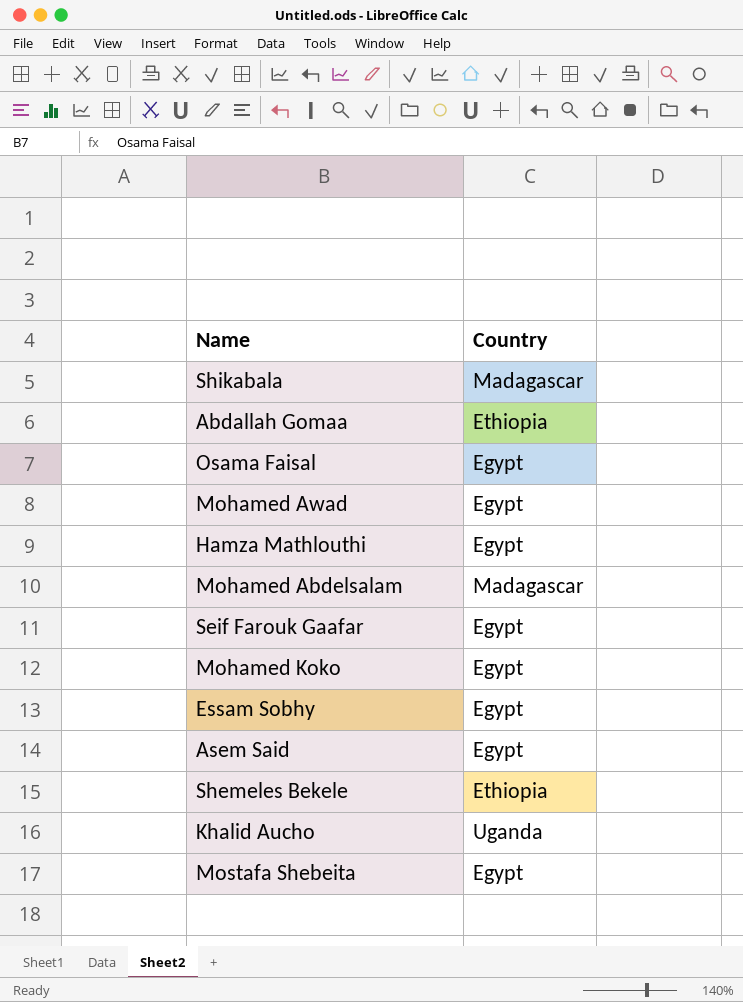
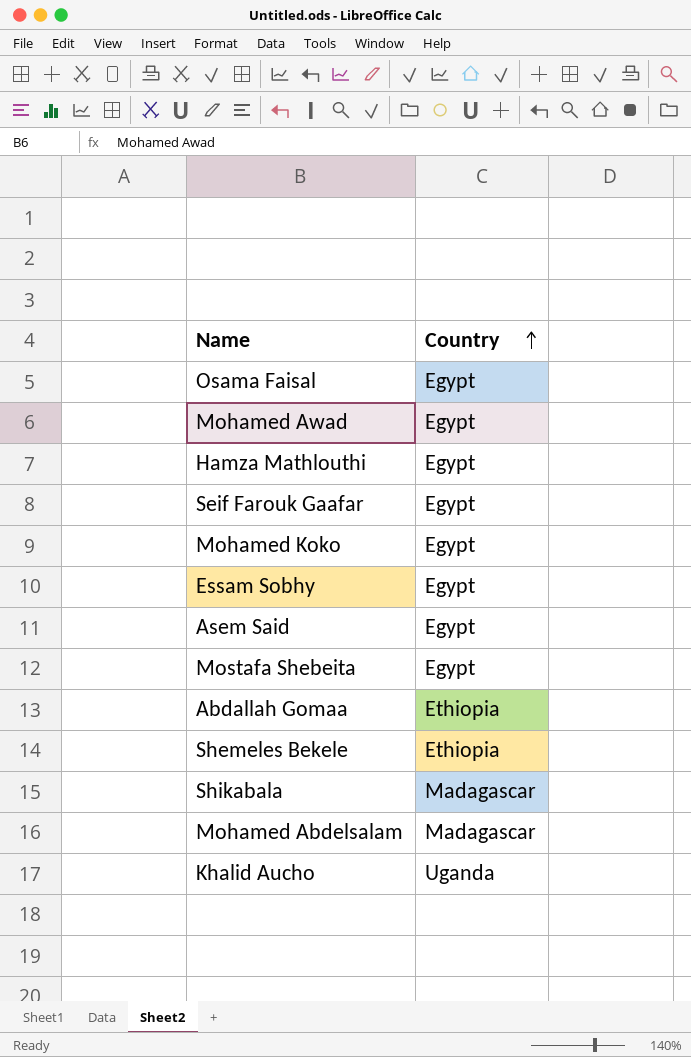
row order: none -> Country ascending

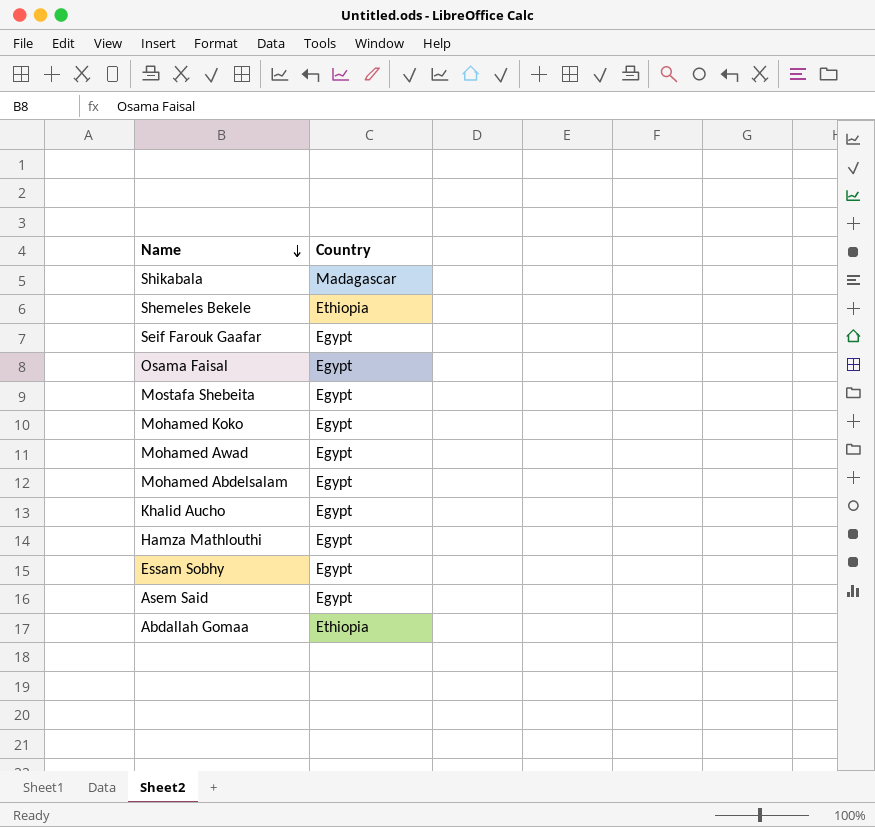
row order: Country ascending -> Name descending
Mohamed Abdelsalam | Country: Madagascar -> Egypt
Khalid Aucho | Country: Uganda -> Egypt

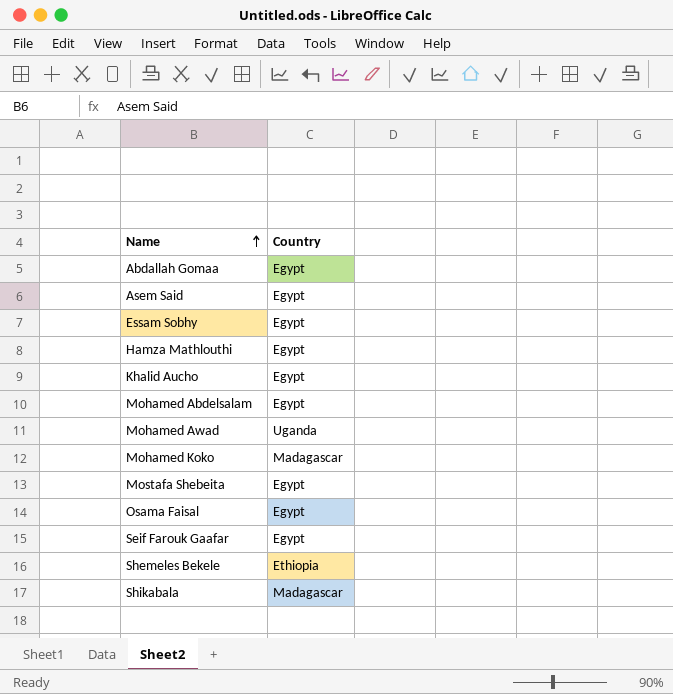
row order: Name descending -> Name ascending
Abdallah Gomaa | Country: Ethiopia -> Egypt
Mohamed Awad | Country: Egypt -> Uganda
Mohamed Koko | Country: Egypt -> Madagascar

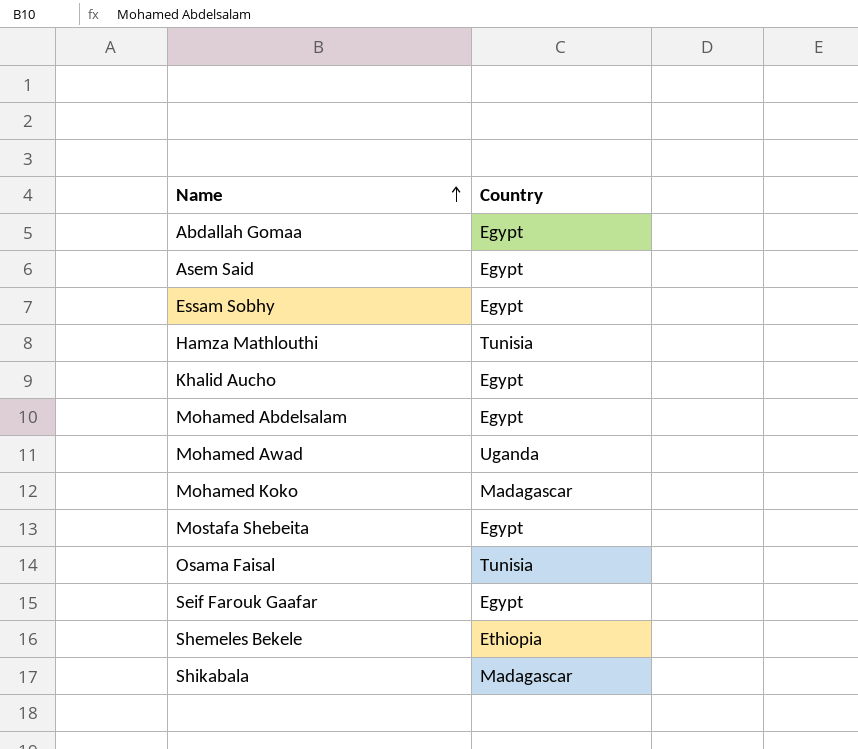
Hamza Mathlouthi | Country: Egypt -> Tunisia
Osama Faisal | Country: Egypt -> Tunisia

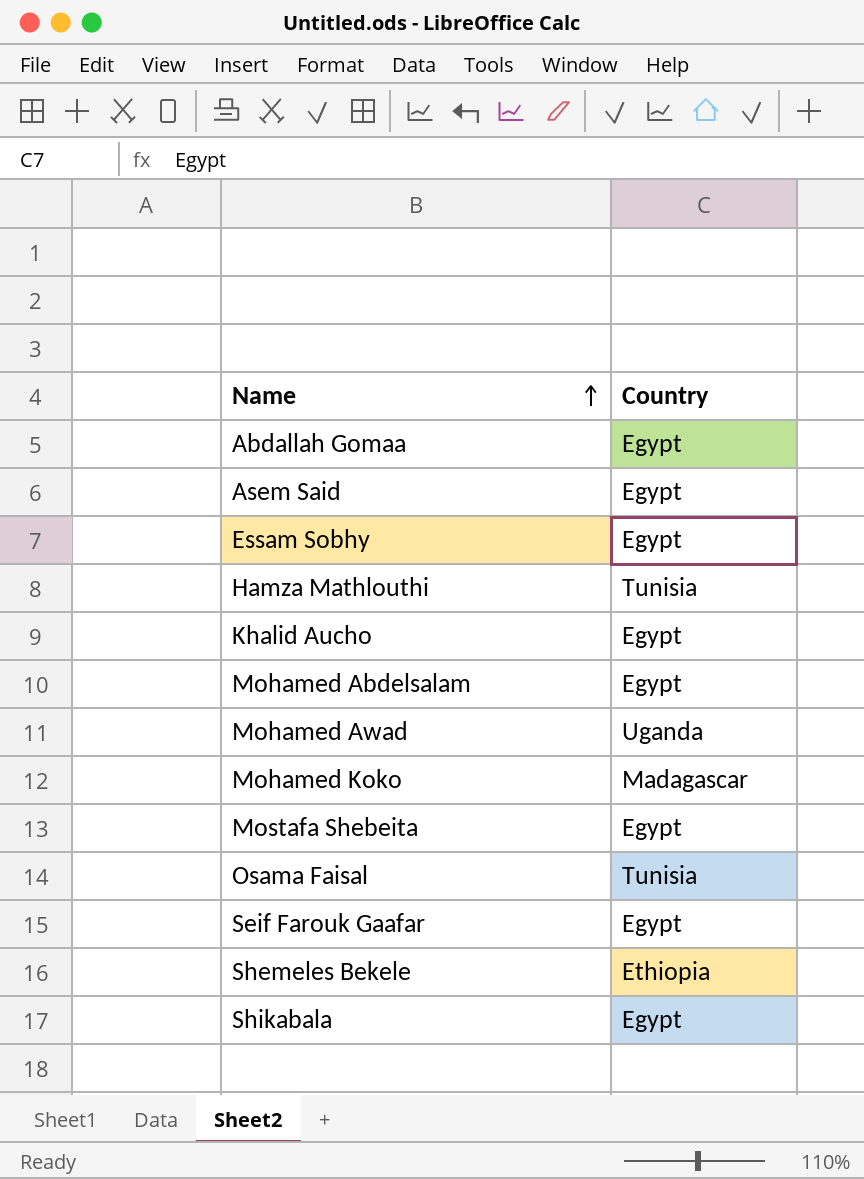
Shikabala | Country: Madagascar -> Egypt

